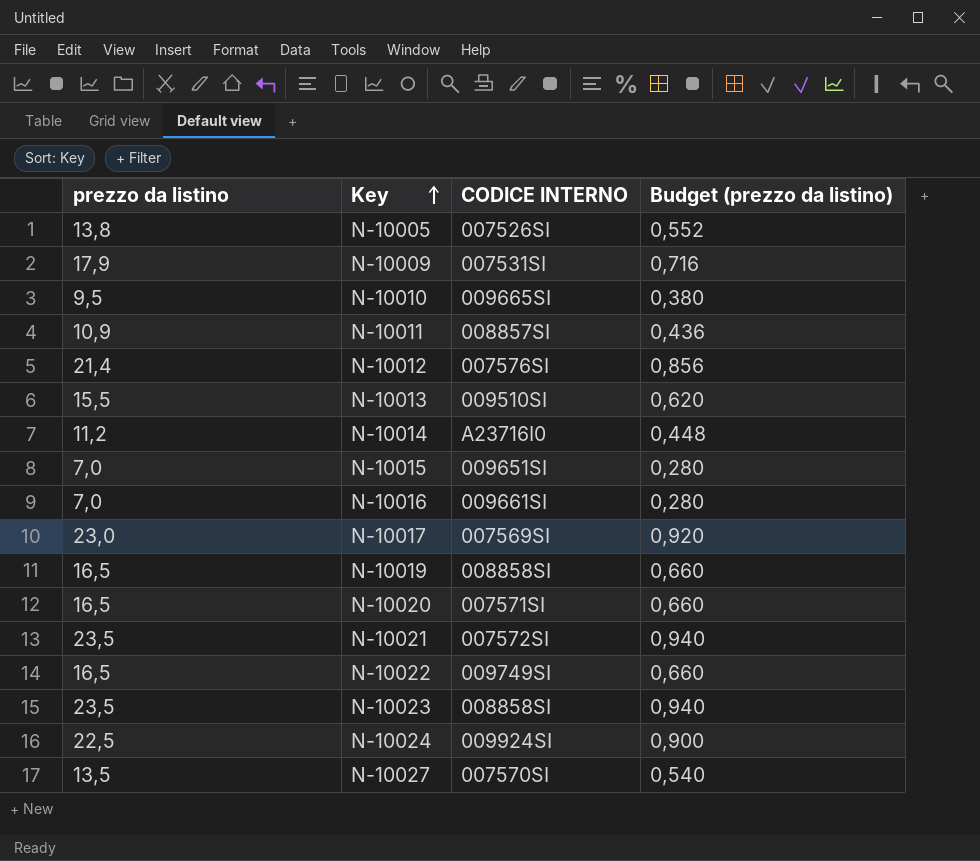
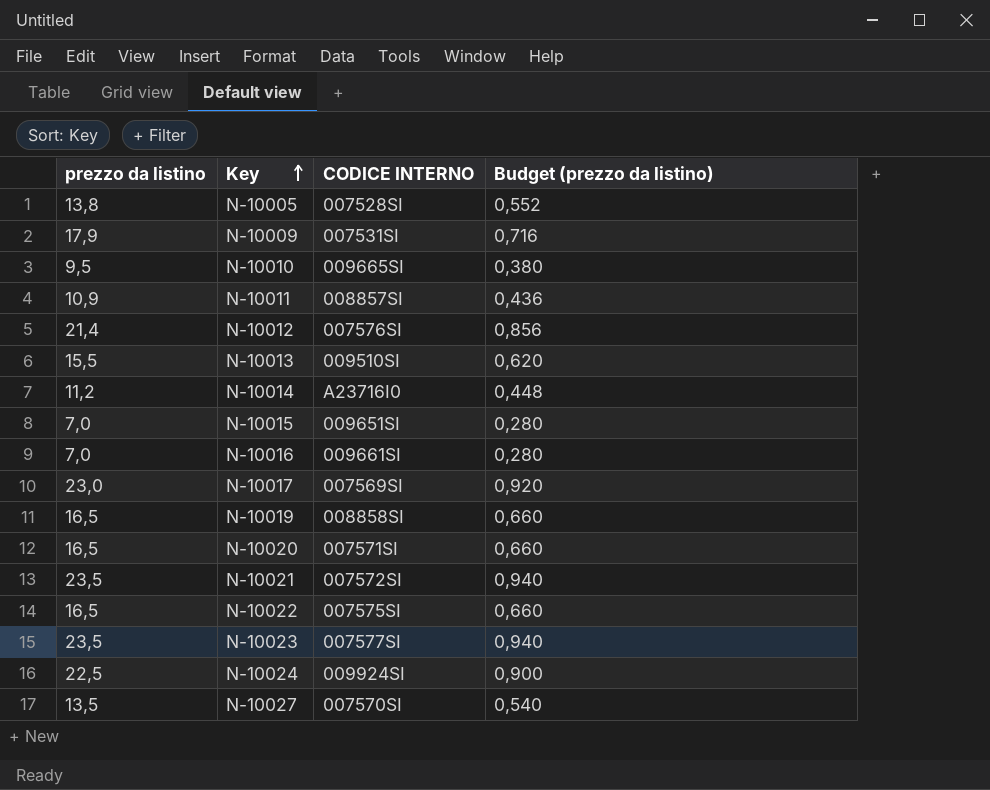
N-10005 | CODICE INTERNO: 007526SI -> 007528SI
N-10022 | CODICE INTERNO: 009749SI -> 007575SI
N-10023 | CODICE INTERNO: 008858SI -> 007577SI

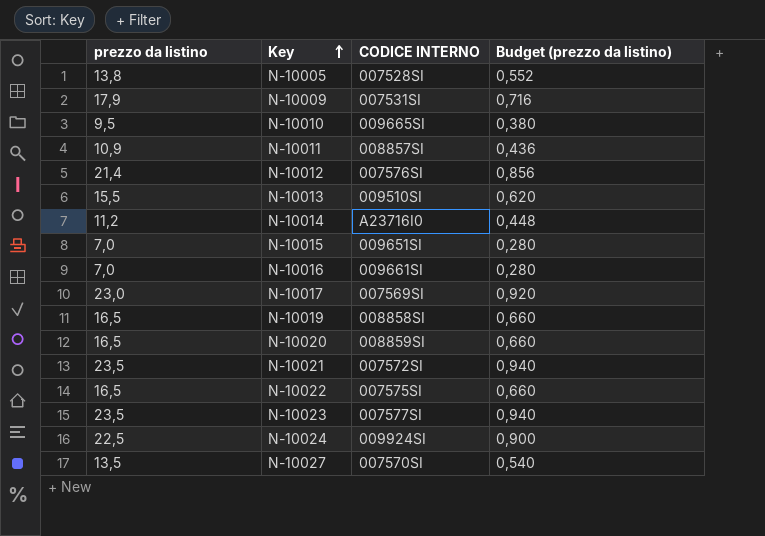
N-10020 | CODICE INTERNO: 007571SI -> 008859SI

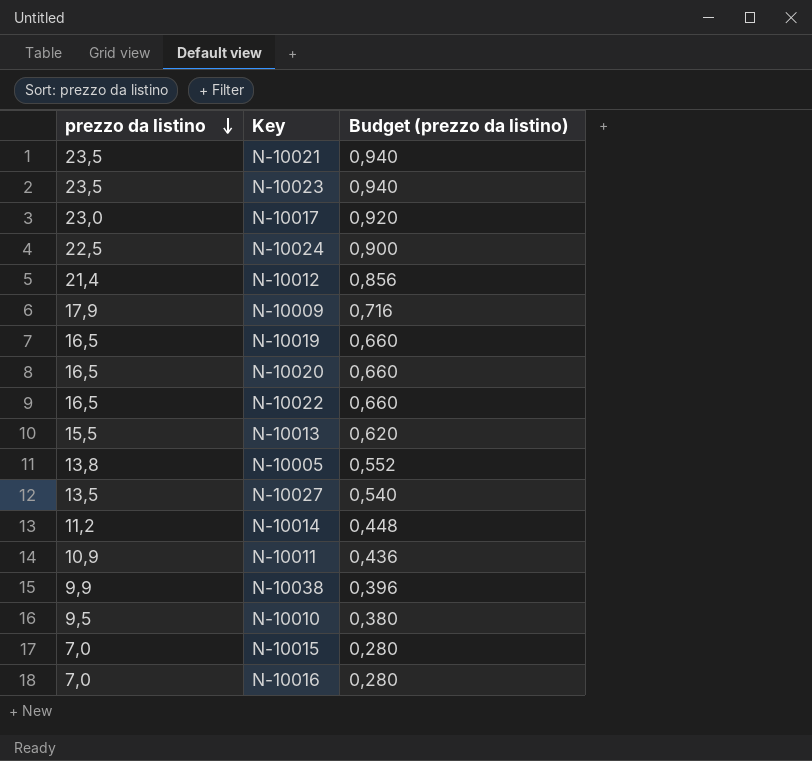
row order: Key ascending -> prezzo da listino descending
column CODICE INTERNO | position: 3 -> none
row N-10038: none -> 9,9 | 0,396

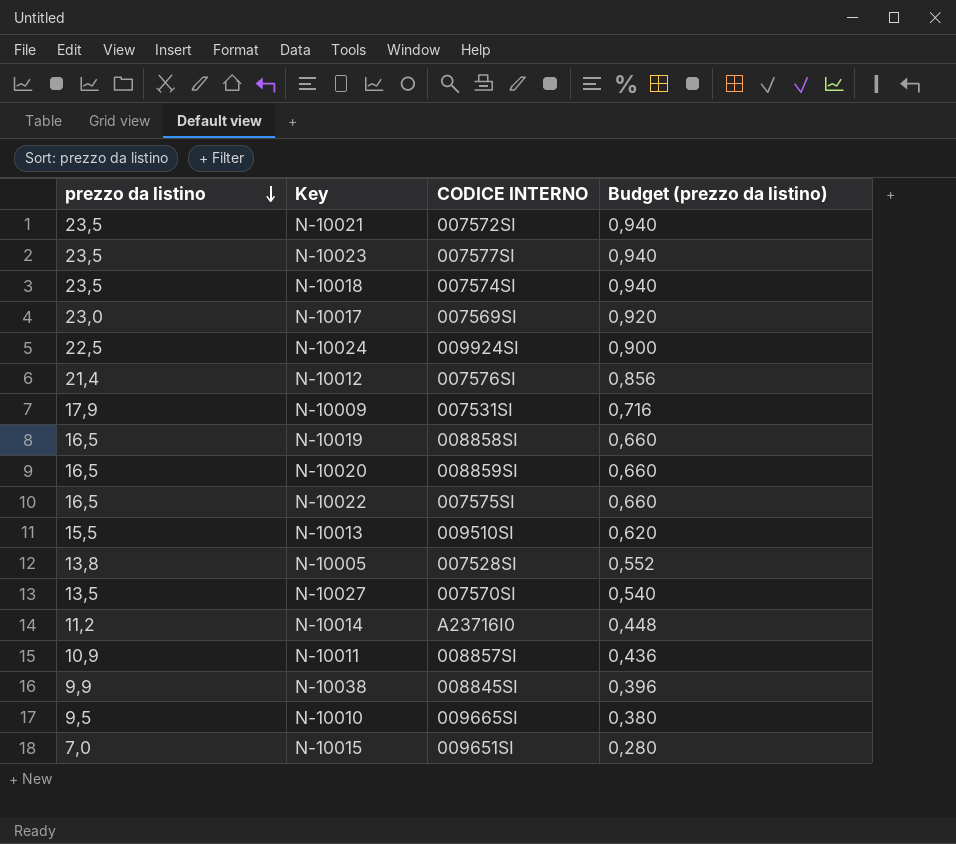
column CODICE INTERNO | position: none -> 3
row N-10016: 7,0 | 0,280 -> none
row N-10018: none -> 23,5 | 007574SI | 0,940

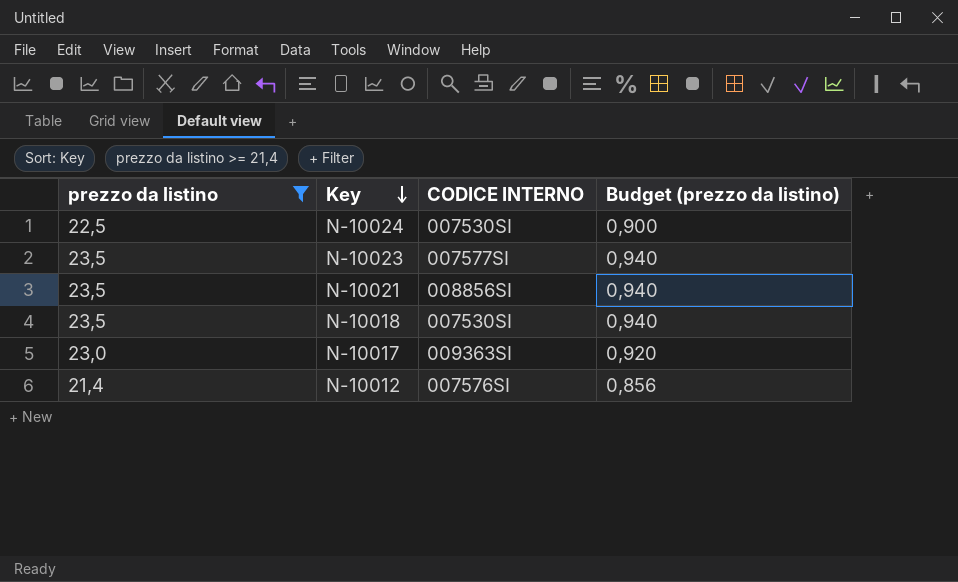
filter: none -> prezzo da listino >= 21,4
row order: prezzo da listino descending -> Key descending
N-10024 | CODICE INTERNO: 009924SI -> 007530SI
N-10021 | CODICE INTERNO: 007572SI -> 008856SI
N-10018 | CODICE INTERNO: 007574SI -> 007530SI
N-10017 | CODICE INTERNO: 007569SI -> 009363SI

